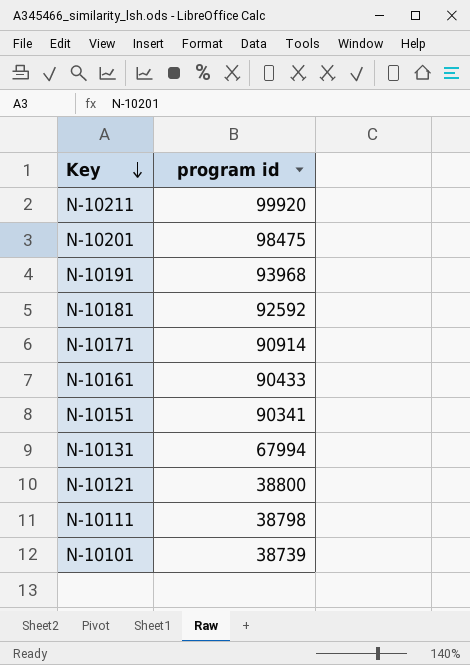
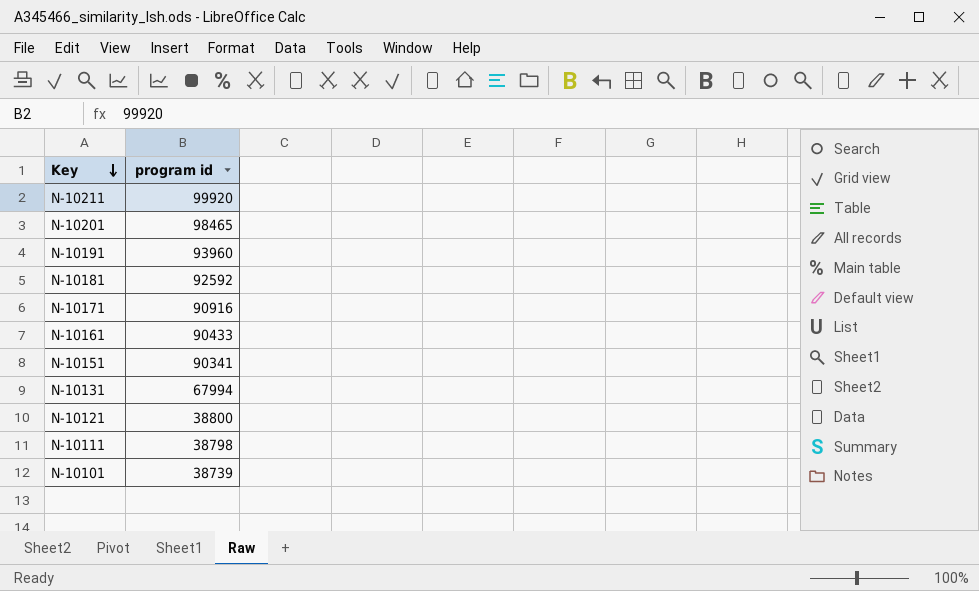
N-10201 | program id: 98475 -> 98465
N-10191 | program id: 93968 -> 93960
N-10171 | program id: 90914 -> 90916

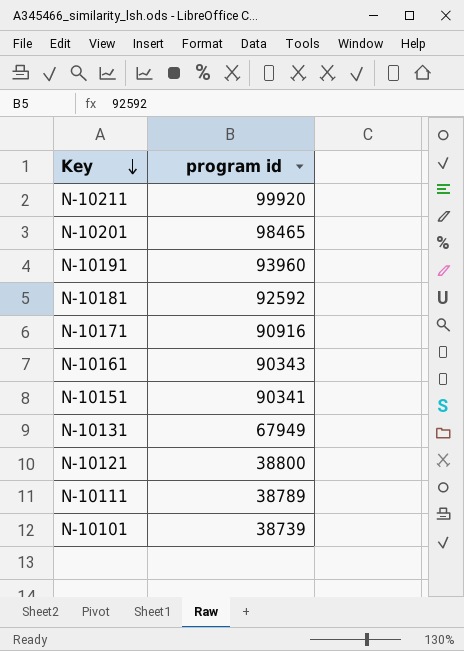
N-10161 | program id: 90433 -> 90343
N-10131 | program id: 67994 -> 67949
N-10111 | program id: 38798 -> 38789

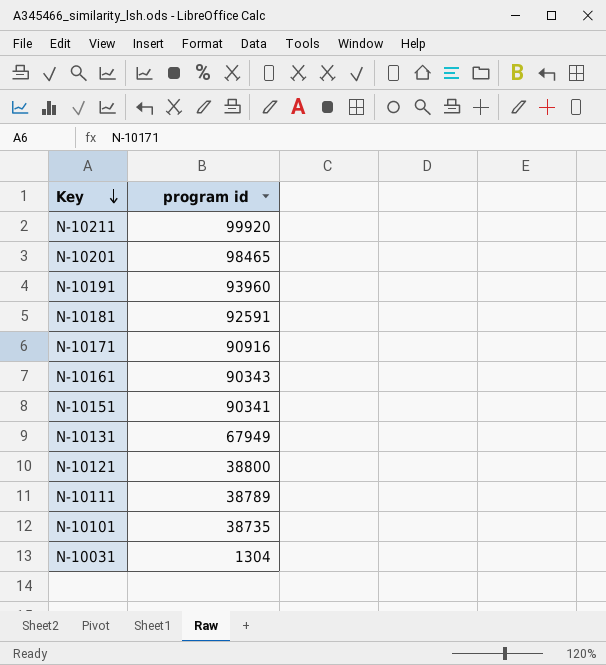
N-10181 | program id: 92592 -> 92591
N-10101 | program id: 38739 -> 38735
row N-10031: none -> 1304

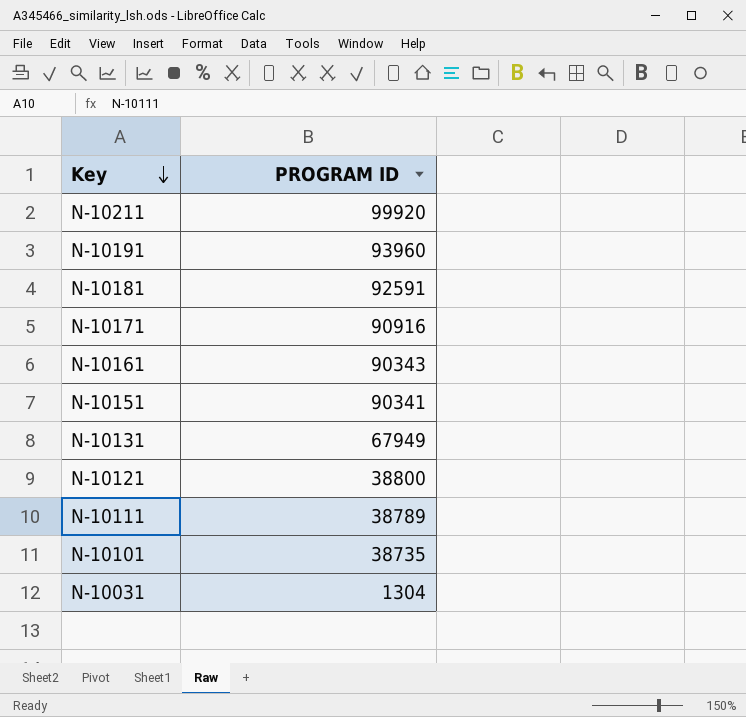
column name: program id -> PROGRAM ID
row N-10201: 98465 -> none

